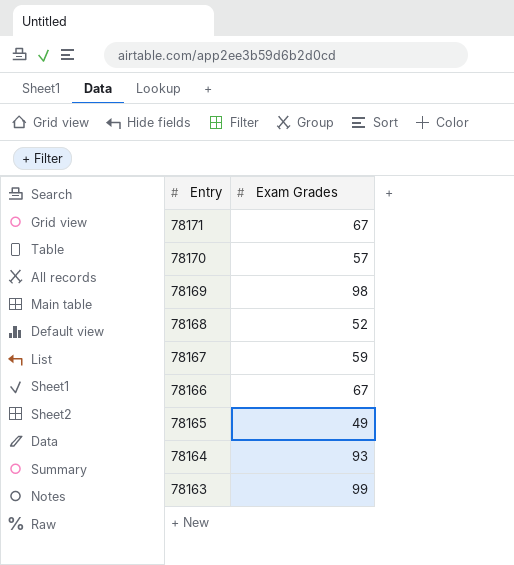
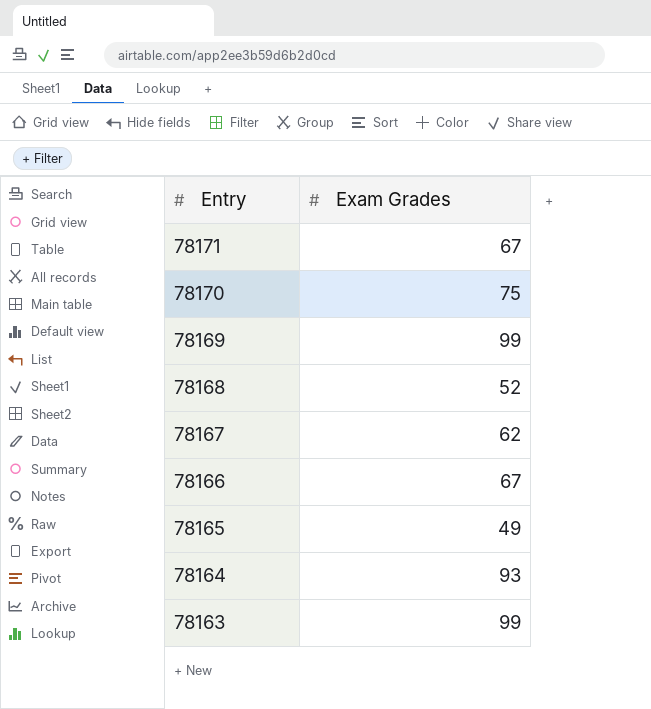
78170 | Exam Grades: 57 -> 75
78169 | Exam Grades: 98 -> 99
78167 | Exam Grades: 59 -> 62

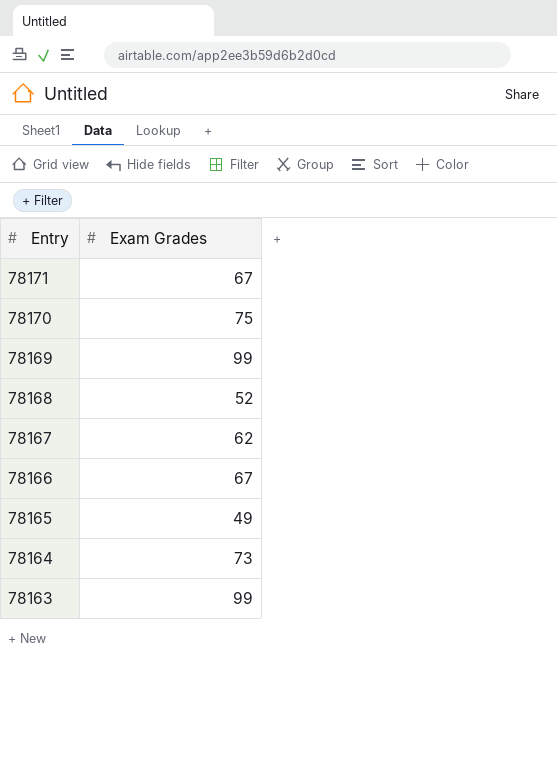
78164 | Exam Grades: 93 -> 73

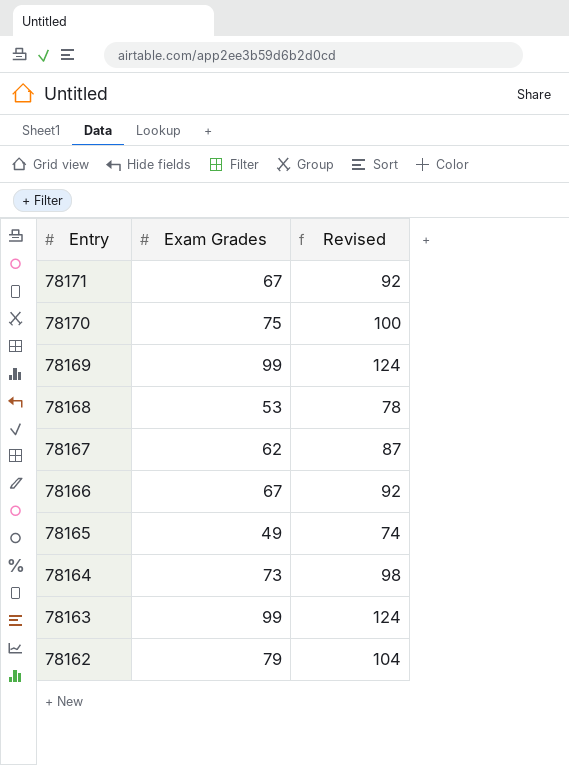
column Revised | formula: none -> [Exam Grades] + 25
78168 | Exam Grades: 52 -> 53
row 78162: none -> 79 | 104

